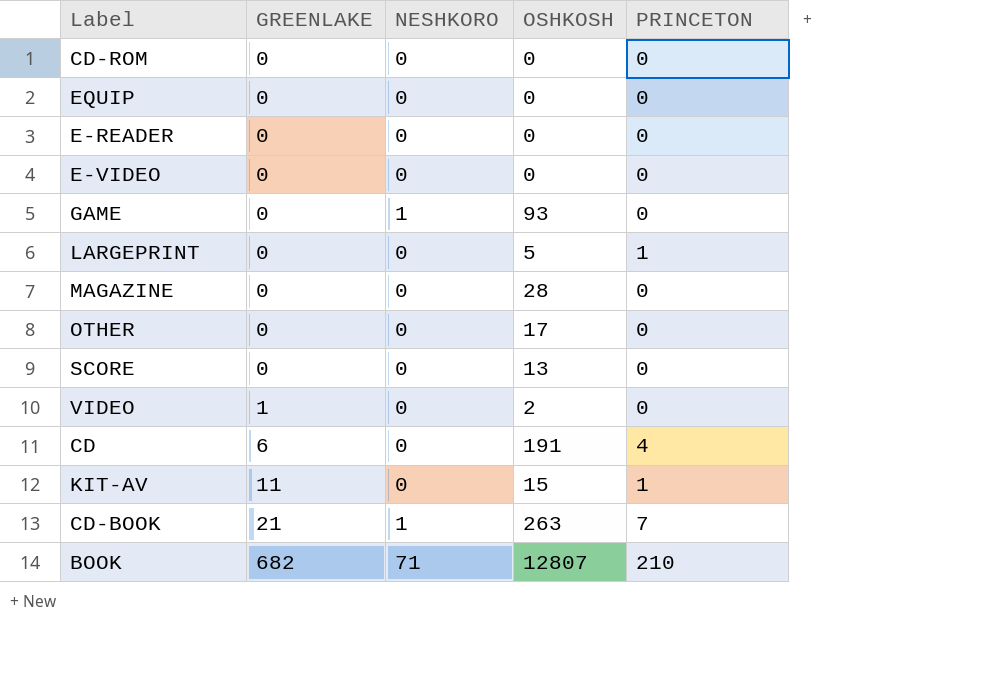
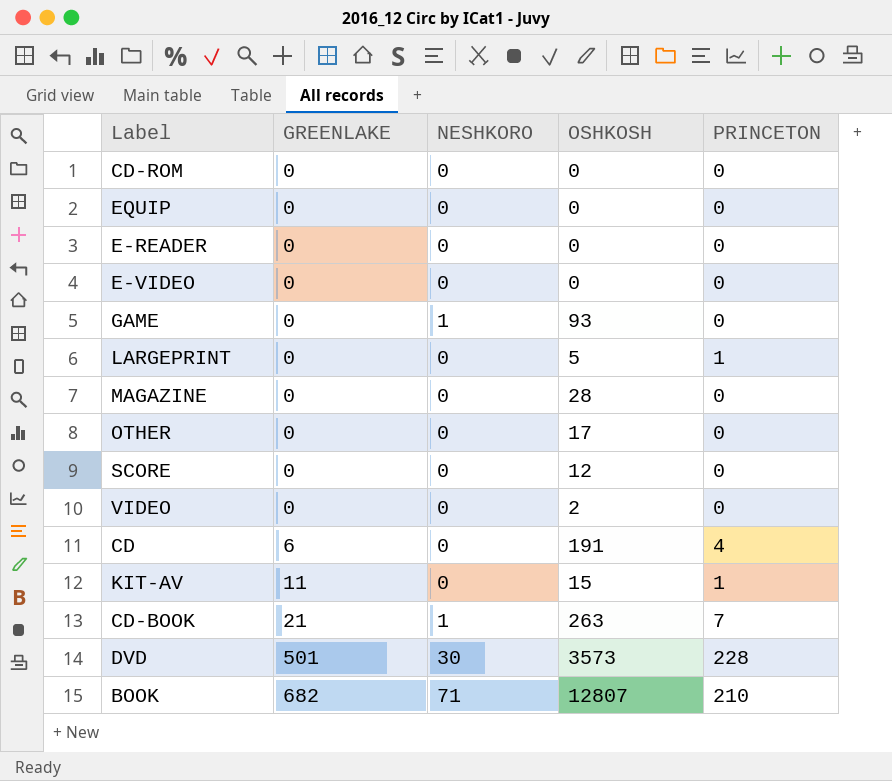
SCORE | OSHKOSH: 13 -> 12
VIDEO | GREENLAKE: 1 -> 0
row DVD: none -> 501 | 30 | 3573 | 228

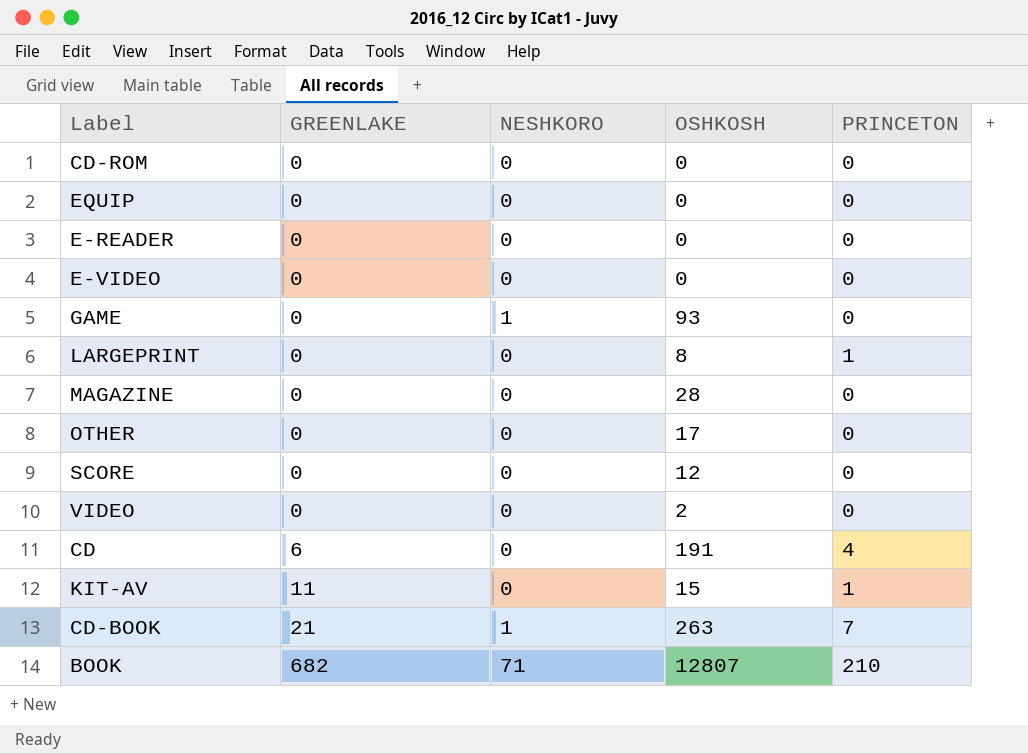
row DVD: 501 | 30 | 3573 | 228 -> none
LARGEPRINT | OSHKOSH: 5 -> 8

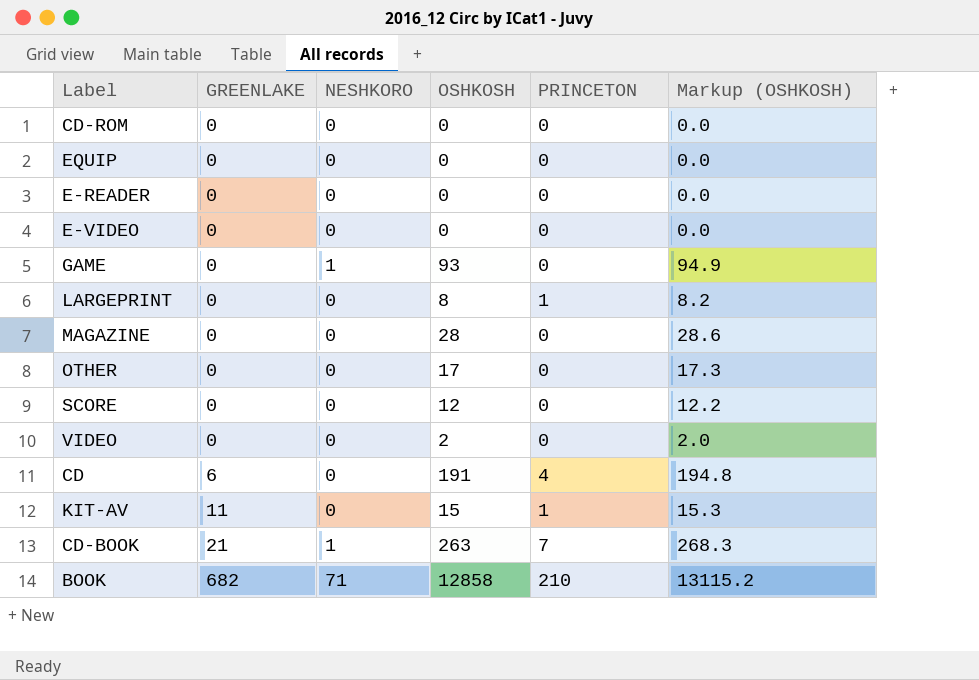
column Markup (OSHKOSH) | formula: none -> [OSHKOSH] * 1.02
BOOK | OSHKOSH: 12807 -> 12858

